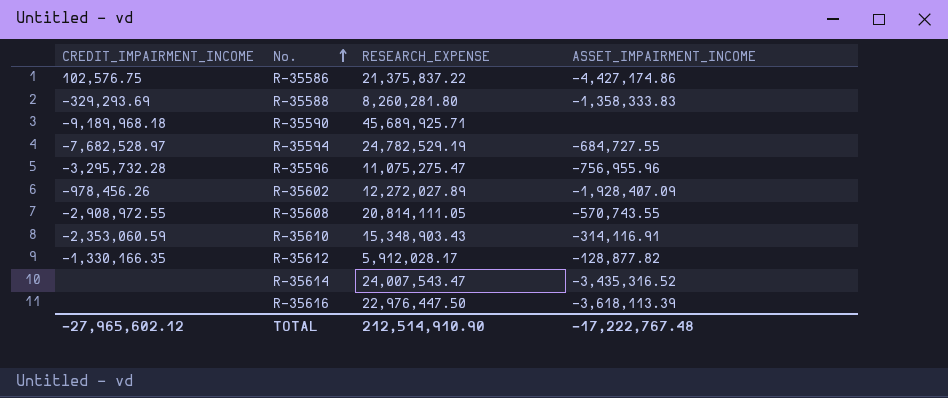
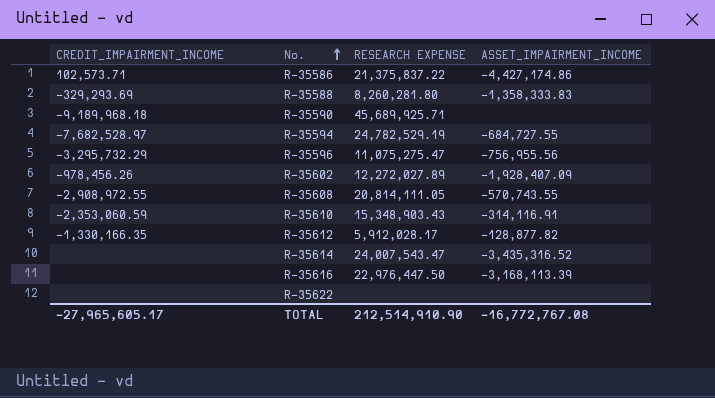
column name: RESEARCH_EXPENSE -> RESEARCH EXPENSE
R-35586 | CREDIT_IMPAIRMENT_INCOME: 102,576.75 -> 102,573.71
R-35596 | CREDIT_IMPAIRMENT_INCOME: -3,295,732.28 -> -3,295,732.29
R-35596 | ASSET_IMPAIRMENT_INCOME: -756,955.96 -> -756,955.56
R-35616 | ASSET_IMPAIRMENT_INCOME: -3,618,113.39 -> -3,168,113.39
row R-35622: none -> none | none | none
TOTAL | CREDIT_IMPAIRMENT_INCOME: -27,965,602.12 -> -27,965,605.17
TOTAL | ASSET_IMPAIRMENT_INCOME: -17,222,767.48 -> -16,772,767.08

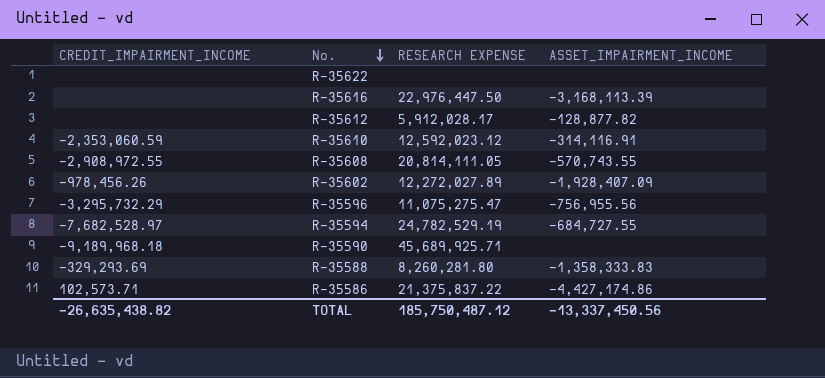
row order: No. ascending -> No. descending
row R-35614: none | 24,007,543.47 | -3,435,316.52 -> none
R-35612 | CREDIT_IMPAIRMENT_INCOME: -1,330,166.35 -> none
R-35610 | RESEARCH EXPENSE: 15,348,903.43 -> 12,592,023.12
TOTAL | CREDIT_IMPAIRMENT_INCOME: -27,965,605.17 -> -26,635,438.82
TOTAL | RESEARCH EXPENSE: 212,514,910.90 -> 185,750,487.12
TOTAL | ASSET_IMPAIRMENT_INCOME: -16,772,767.08 -> -13,337,450.56

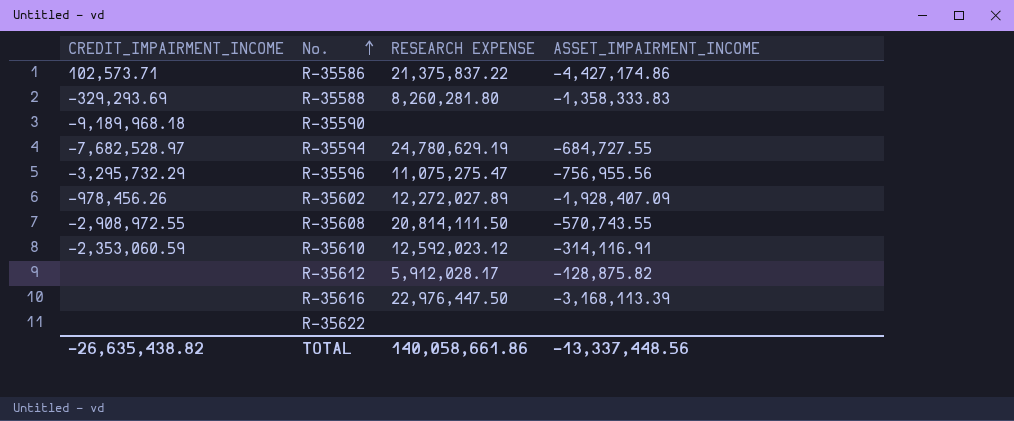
row order: No. descending -> No. ascending
R-35590 | RESEARCH EXPENSE: 45,689,925.71 -> none
R-35594 | RESEARCH EXPENSE: 24,782,529.19 -> 24,780,629.19
R-35608 | RESEARCH EXPENSE: 20,814,111.05 -> 20,814,111.50
R-35612 | ASSET_IMPAIRMENT_INCOME: -128,877.82 -> -128,875.82
TOTAL | RESEARCH EXPENSE: 185,750,487.12 -> 140,058,661.86
TOTAL | ASSET_IMPAIRMENT_INCOME: -13,337,450.56 -> -13,337,448.56

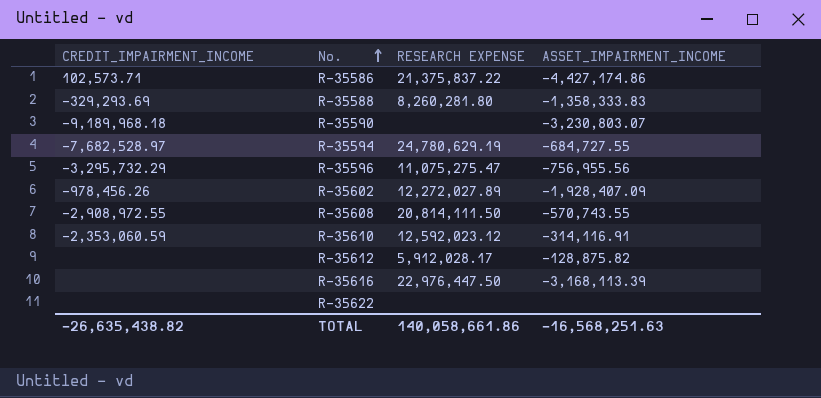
R-35590 | ASSET_IMPAIRMENT_INCOME: none -> -3,230,803.07
TOTAL | ASSET_IMPAIRMENT_INCOME: -13,337,448.56 -> -16,568,251.63

